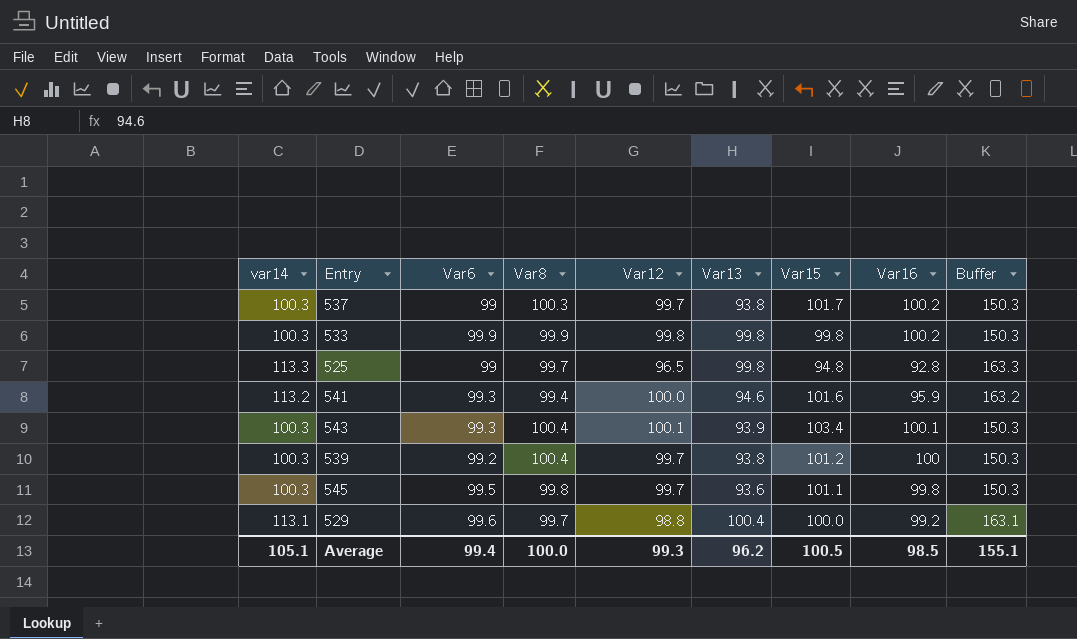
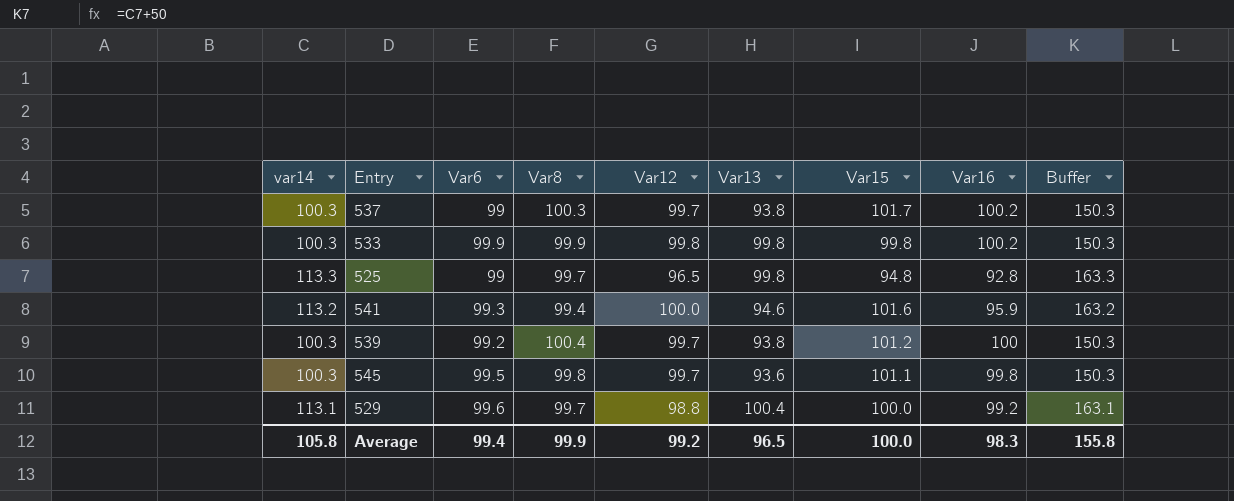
row 543: 100.3 | 99.3 | 100.4 | 100.1 | 93.9 | 103.4 | 100.1 | 150.3 -> none
Average | var14: 105.1 -> 105.8
Average | Var8: 100.0 -> 99.9
Average | Var12: 99.3 -> 99.2
Average | Var13: 96.2 -> 96.5
Average | Var15: 100.5 -> 100.0
Average | Var16: 98.5 -> 98.3
Average | Buffer: 155.1 -> 155.8

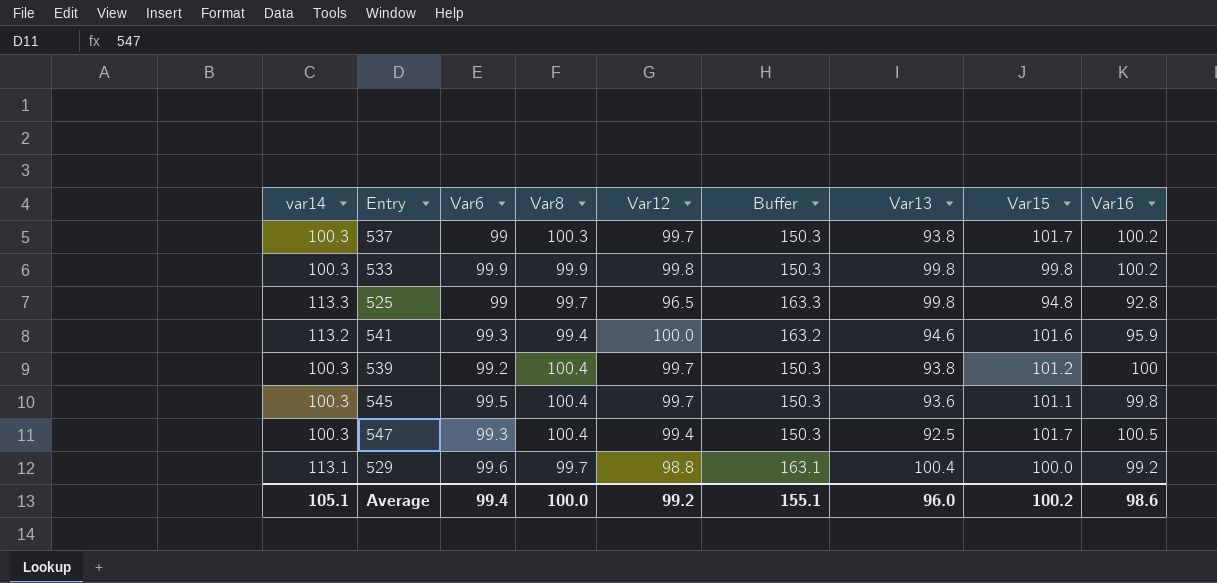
column Buffer | position: 9 -> 6
545 | Var8: 99.8 -> 100.4
row 547: none -> 100.3 | 99.3 | 100.4 | 99.4 | 150.3 | 92.5 | 101.7 | 100.5
Average | var14: 105.8 -> 105.1
Average | Var8: 99.9 -> 100.0
Average | Buffer: 155.8 -> 155.1
Average | Var13: 96.5 -> 96.0
Average | Var15: 100.0 -> 100.2
Average | Var16: 98.3 -> 98.6

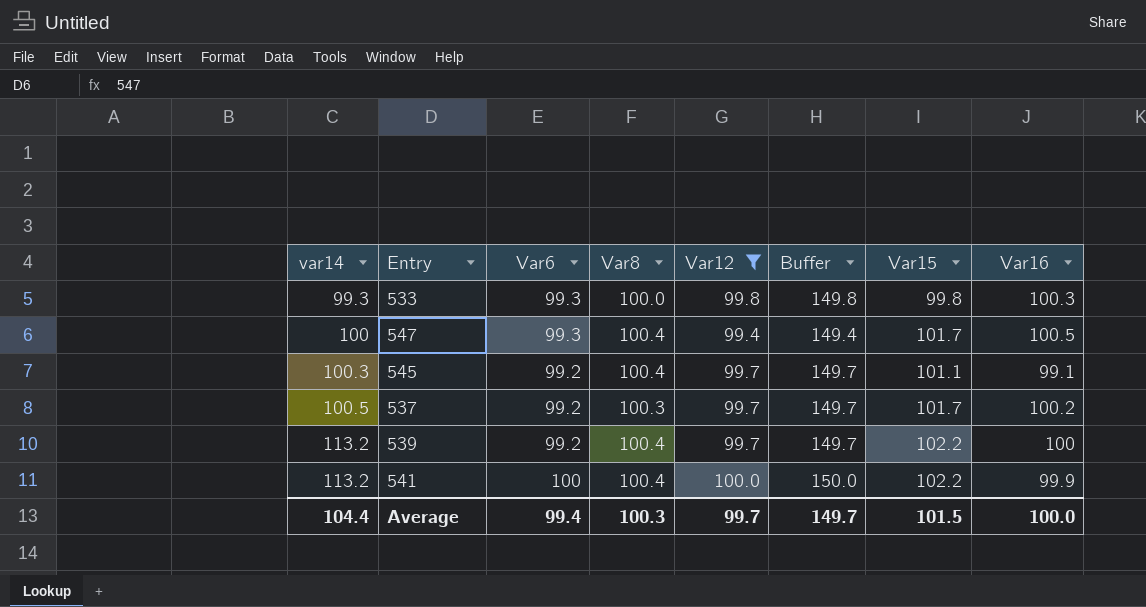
filter: none -> Var12 >= 99.4
row order: none -> var14 ascending
column Var13 | position: 7 -> none
column Buffer | formula: [var14] + 50 -> [Var12] + 50
533 | var14: 100.3 -> 99.3
533 | Var6: 99.9 -> 99.3
533 | Var8: 99.9 -> 100.0
533 | Var16: 100.2 -> 100.3
547 | var14: 100.3 -> 100
545 | Var6: 99.5 -> 99.2
545 | Var16: 99.8 -> 99.1
537 | var14: 100.3 -> 100.5
537 | Var6: 99 -> 99.2
539 | var14: 100.3 -> 113.2
539 | Var15: 101.2 -> 102.2
541 | Var6: 99.3 -> 100
541 | Var8: 99.4 -> 100.4
541 | Var15: 101.6 -> 102.2
541 | Var16: 95.9 -> 99.9
Average | var14: 105.1 -> 104.4
Average | Var8: 100.0 -> 100.3
Average | Var12: 99.2 -> 99.7
Average | Buffer: 155.1 -> 149.7
Average | Var15: 100.2 -> 101.5
Average | Var16: 98.6 -> 100.0

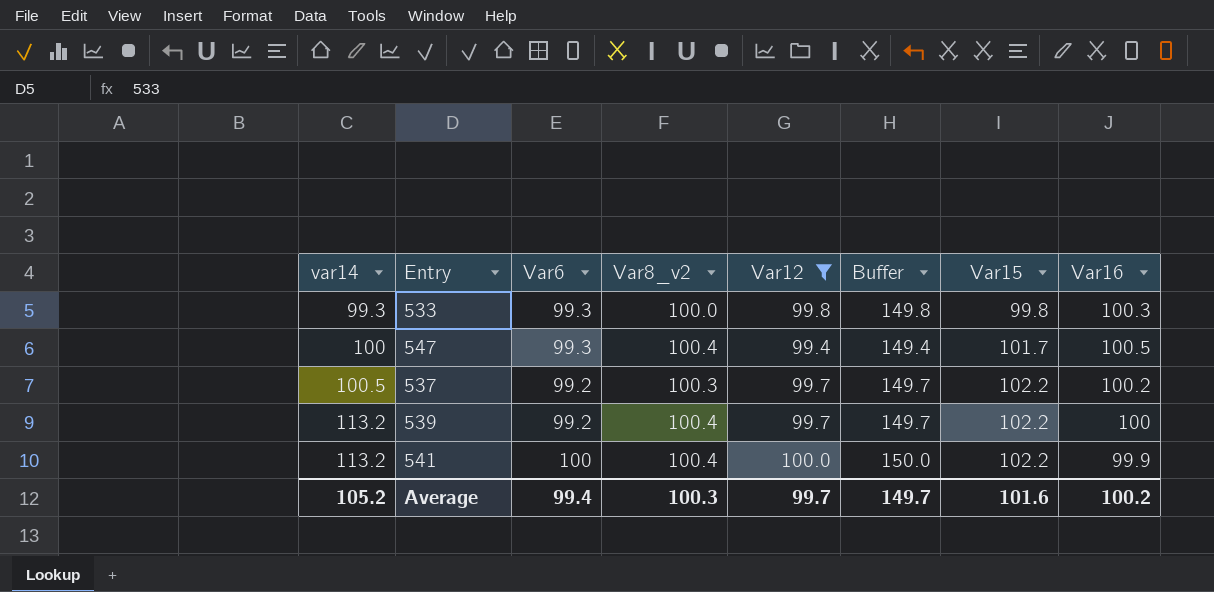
column name: Var8 -> Var8_v2
row 545: 100.3 | 99.2 | 100.4 | 99.7 | 149.7 | 101.1 | 99.1 -> none
537 | Var15: 101.7 -> 102.2
Average | var14: 104.4 -> 105.2
Average | Var15: 101.5 -> 101.6
Average | Var16: 100.0 -> 100.2

